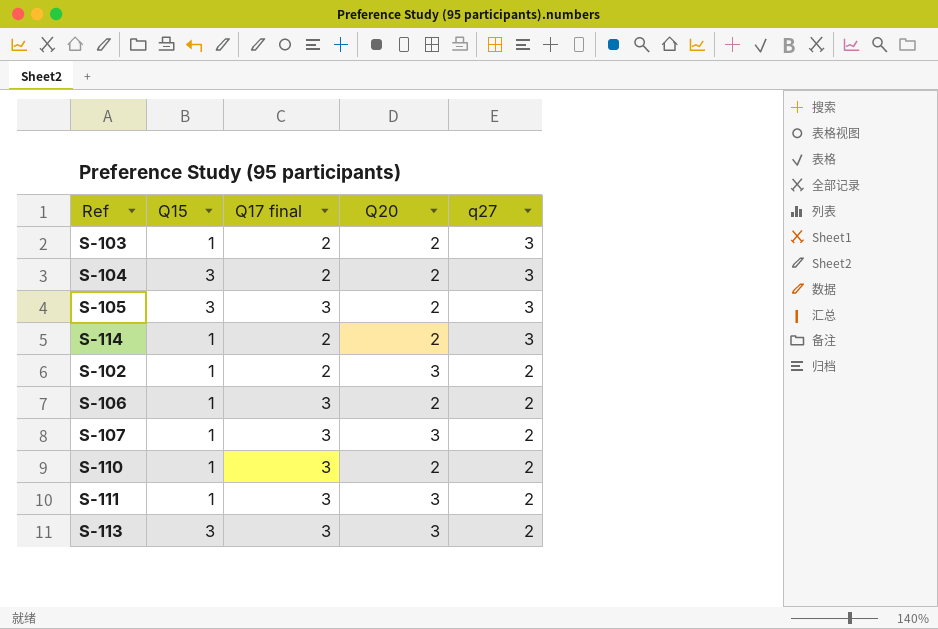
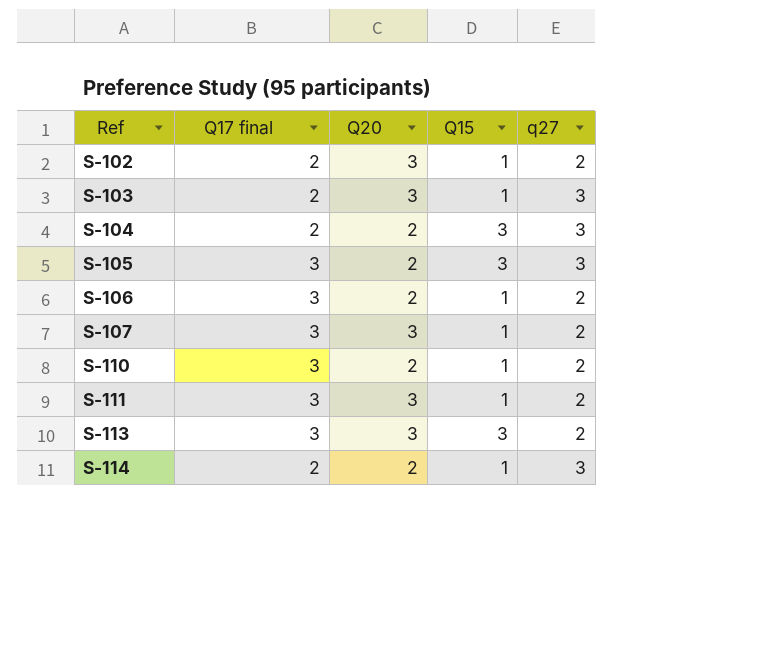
row order: q27 descending -> Ref ascending
column Q15 | position: 2 -> 4
S-103 | Q20: 2 -> 3

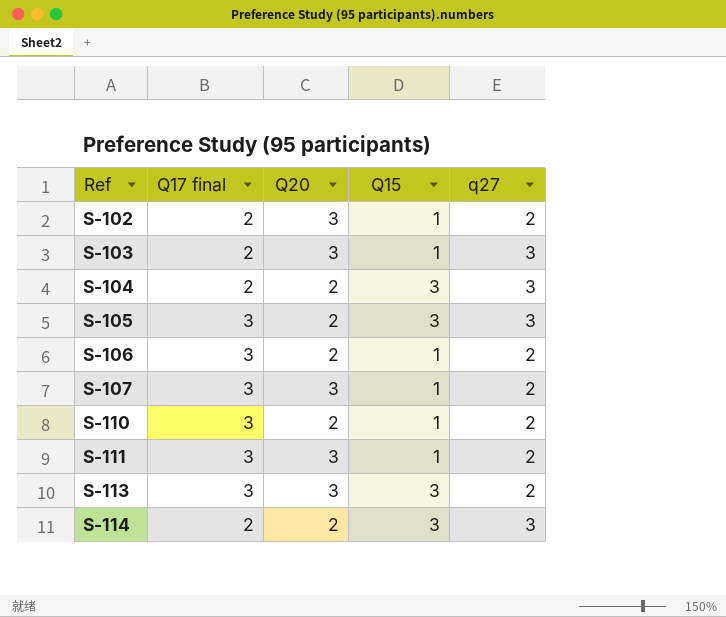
S-114 | Q15: 1 -> 3

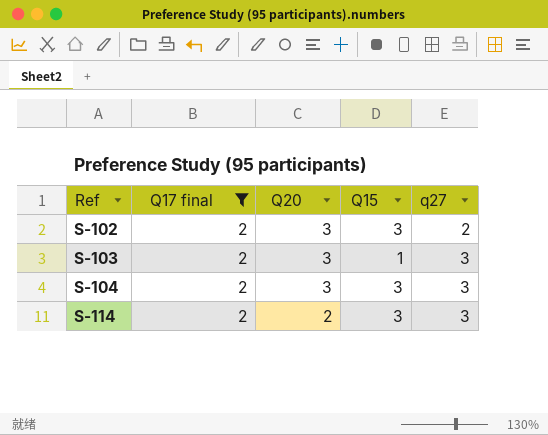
filter: none -> Q17 final = 2
S-102 | Q15: 1 -> 3
S-104 | Q20: 2 -> 3

